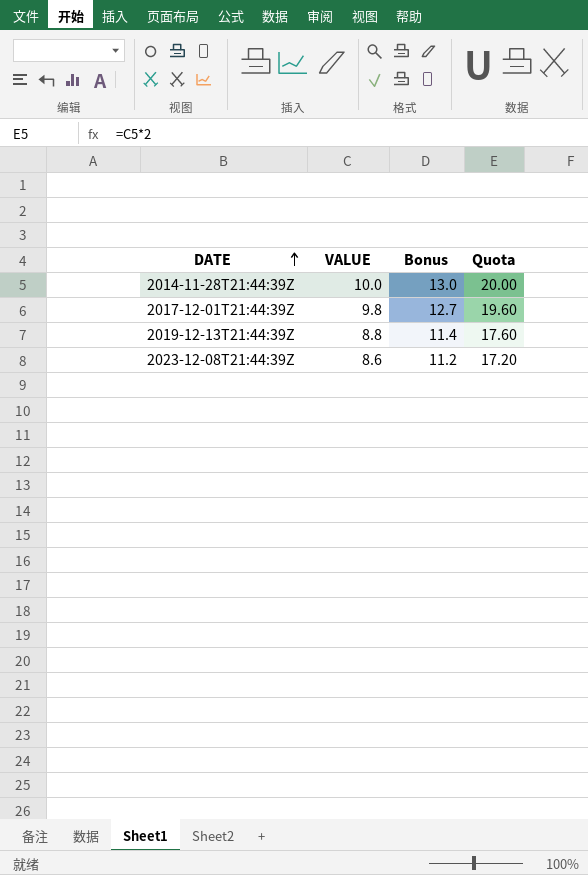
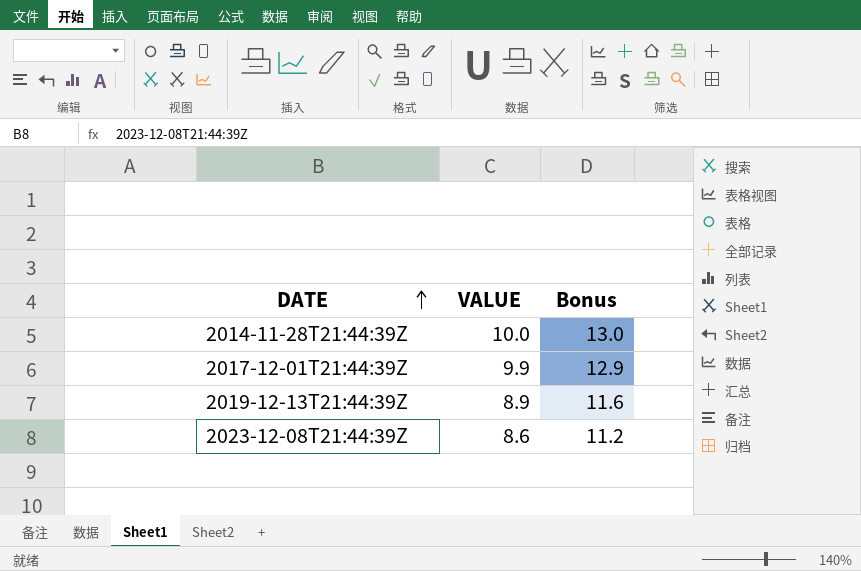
column Quota | formula: [VALUE] * 2 -> none
2017-12-01T21:44:39Z | VALUE: 9.8 -> 9.9
2017-12-01T21:44:39Z | Bonus: 12.7 -> 12.9
2019-12-13T21:44:39Z | VALUE: 8.8 -> 8.9
2019-12-13T21:44:39Z | Bonus: 11.4 -> 11.6

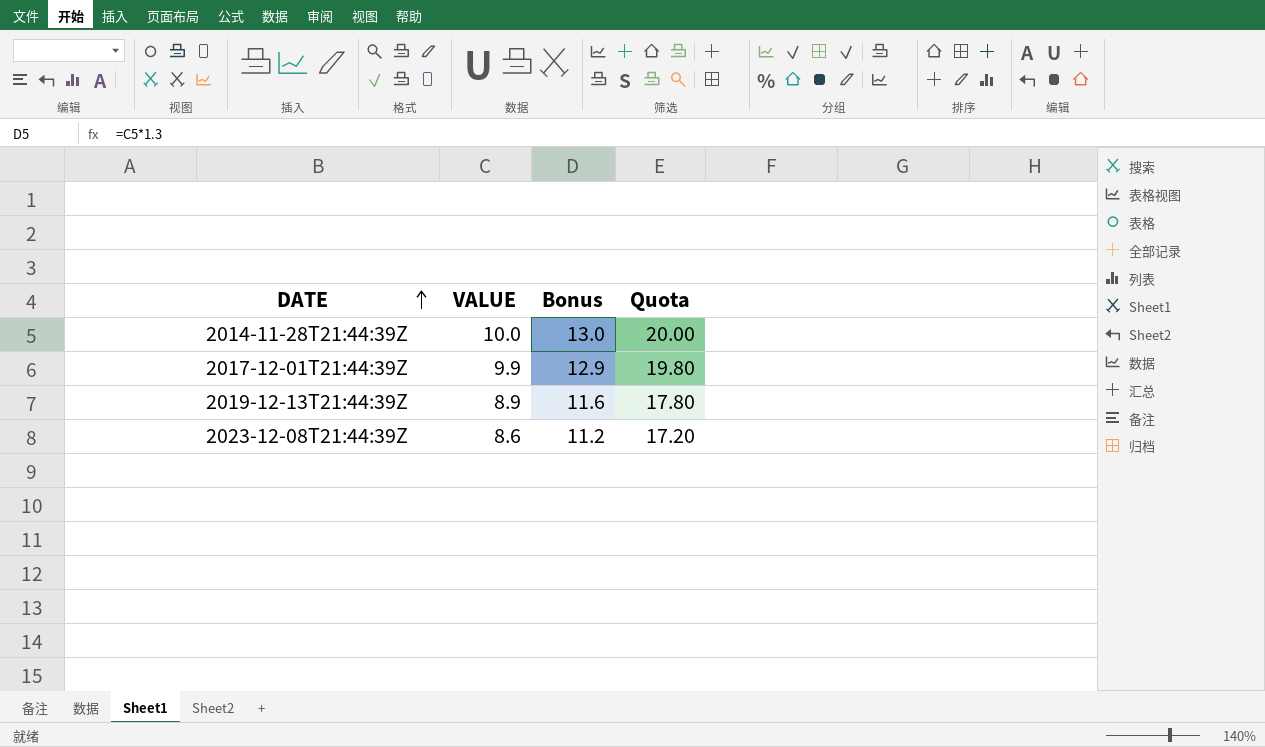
column Quota | formula: none -> [VALUE] * 2

